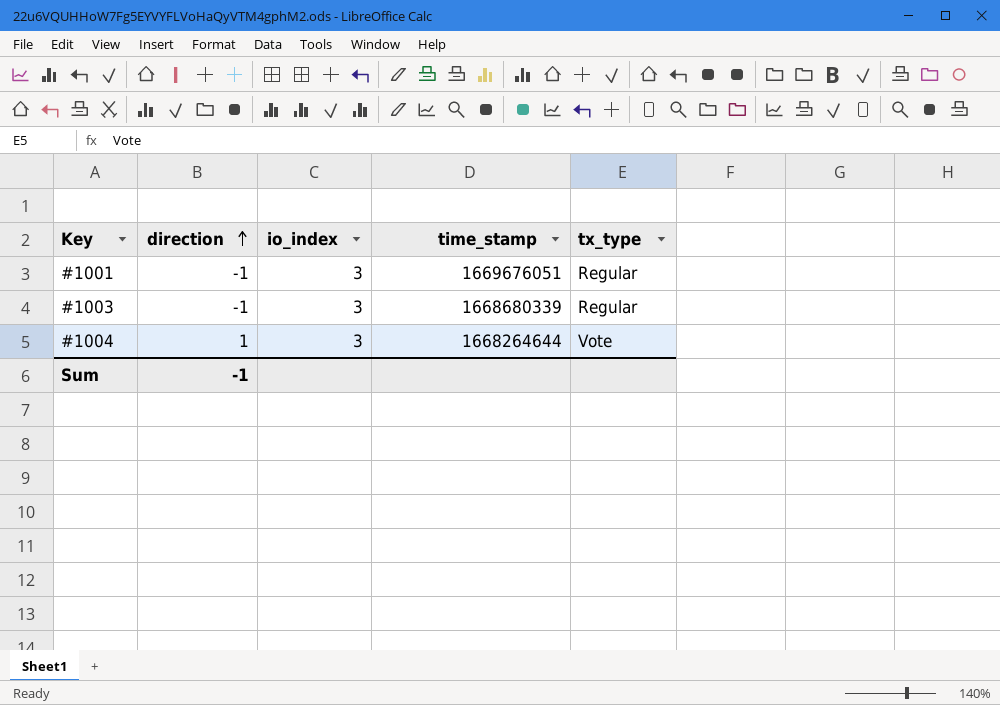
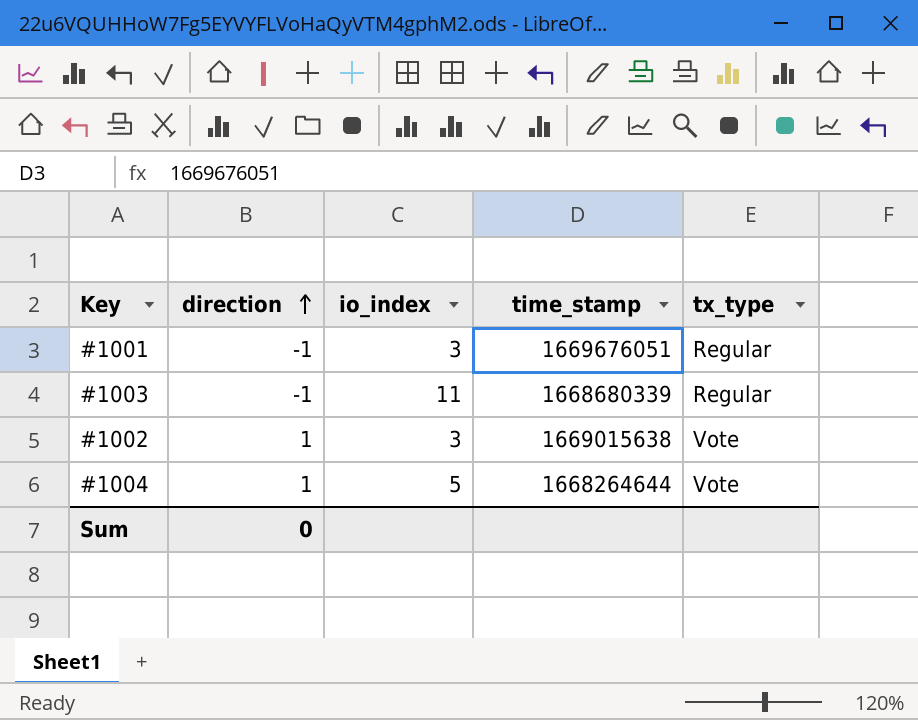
#1003 | io_index: 3 -> 11
row #1002: none -> 1 | 3 | 1669015638 | Vote
#1004 | io_index: 3 -> 5
Sum | direction: -1 -> 0

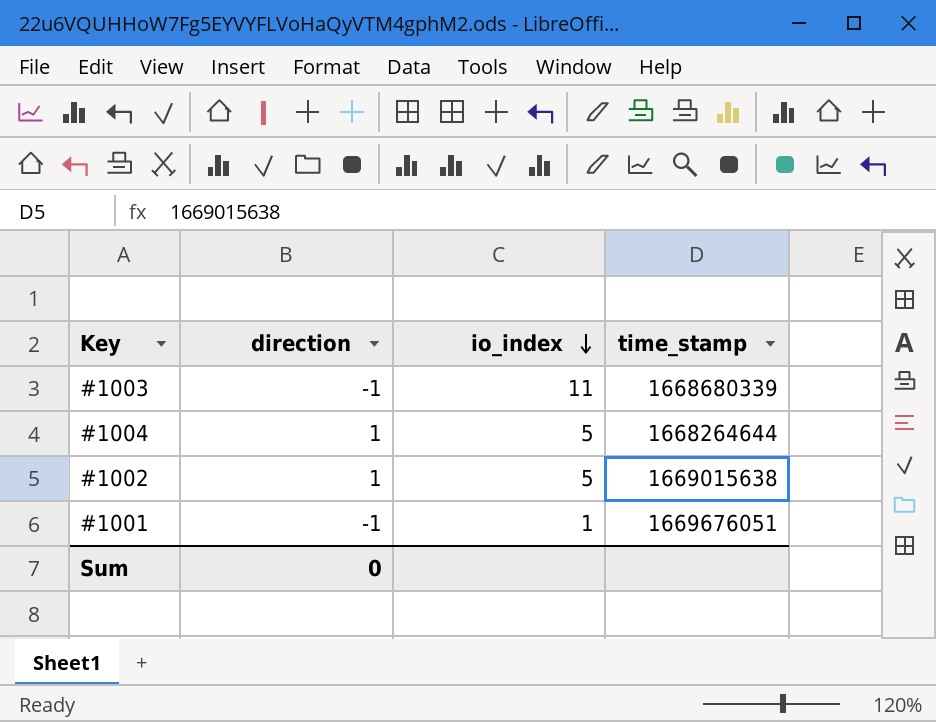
row order: direction ascending -> io_index descending
column tx_type | position: 5 -> none
#1002 | io_index: 3 -> 5
#1001 | io_index: 3 -> 1

